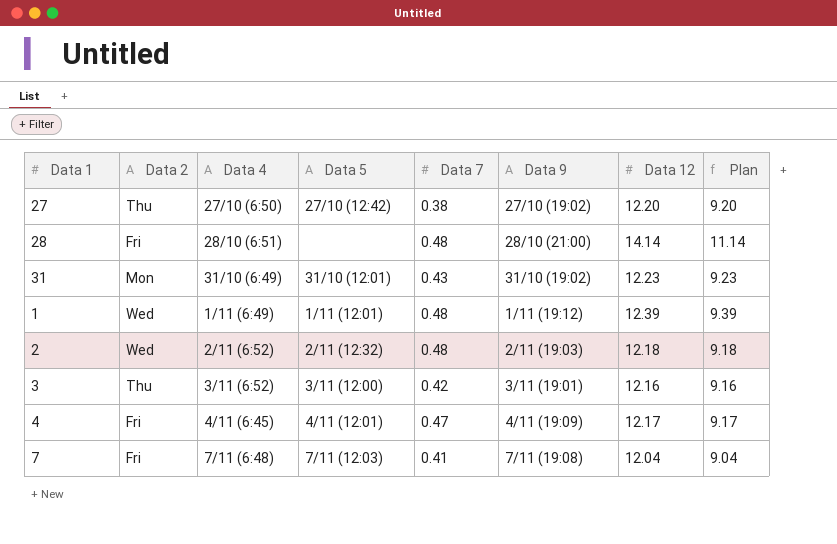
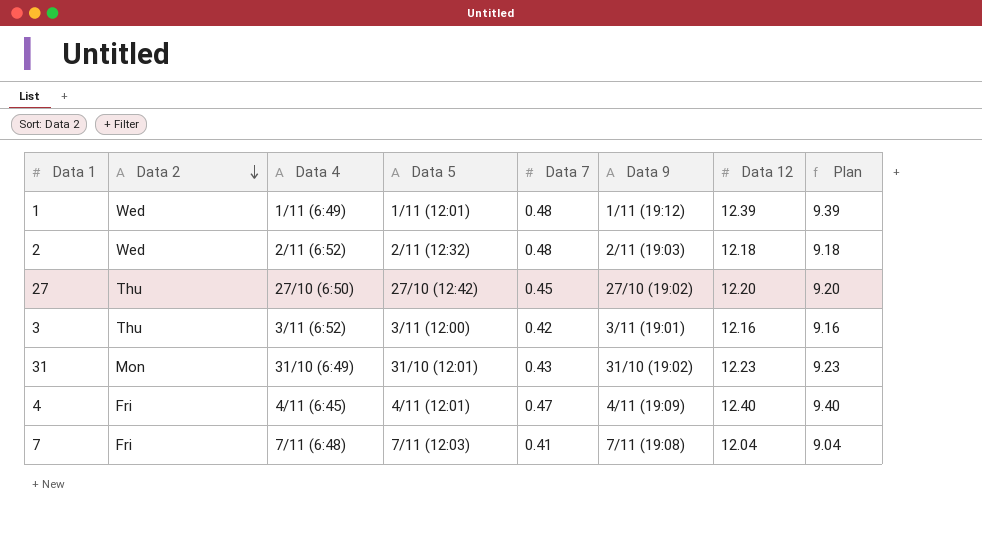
row order: none -> Data 2 descending
row 28: Fri | 28/10 (6:51) | none | 0.48 | 28/10 (21:00) | 14.14 | 11.14 -> none
27 | Data 7: 0.38 -> 0.45
4 | Data 12: 12.17 -> 12.40
4 | Plan: 9.17 -> 9.40

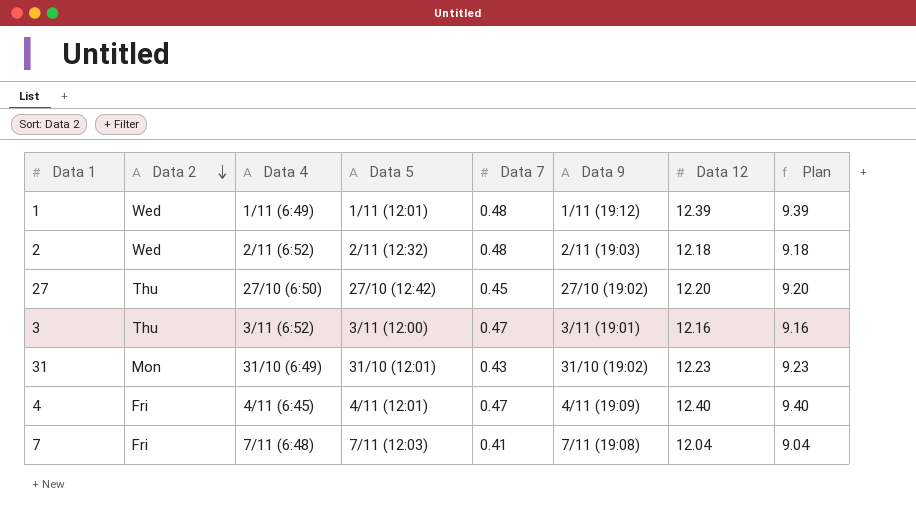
3 | Data 7: 0.42 -> 0.47

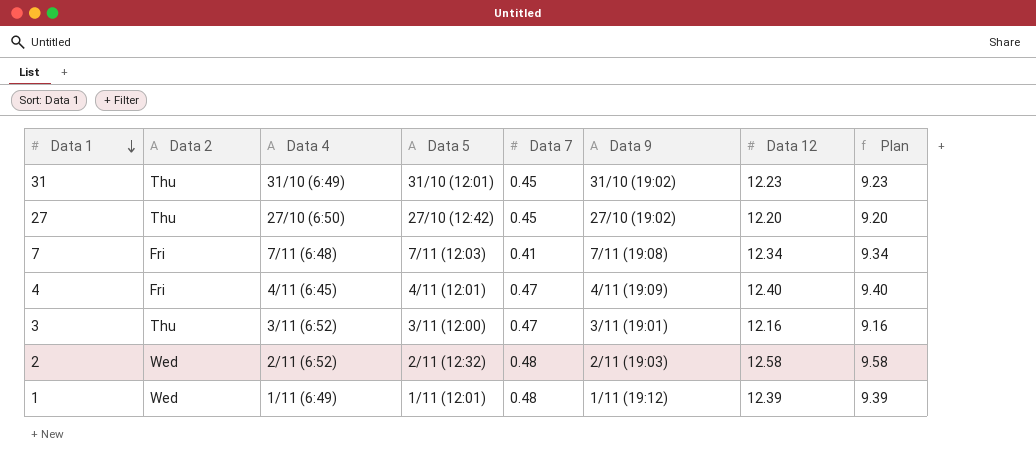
row order: Data 2 descending -> Data 1 descending
31 | Data 2: Mon -> Thu
31 | Data 7: 0.43 -> 0.45
7 | Data 12: 12.04 -> 12.34
7 | Plan: 9.04 -> 9.34
2 | Data 12: 12.18 -> 12.58
2 | Plan: 9.18 -> 9.58

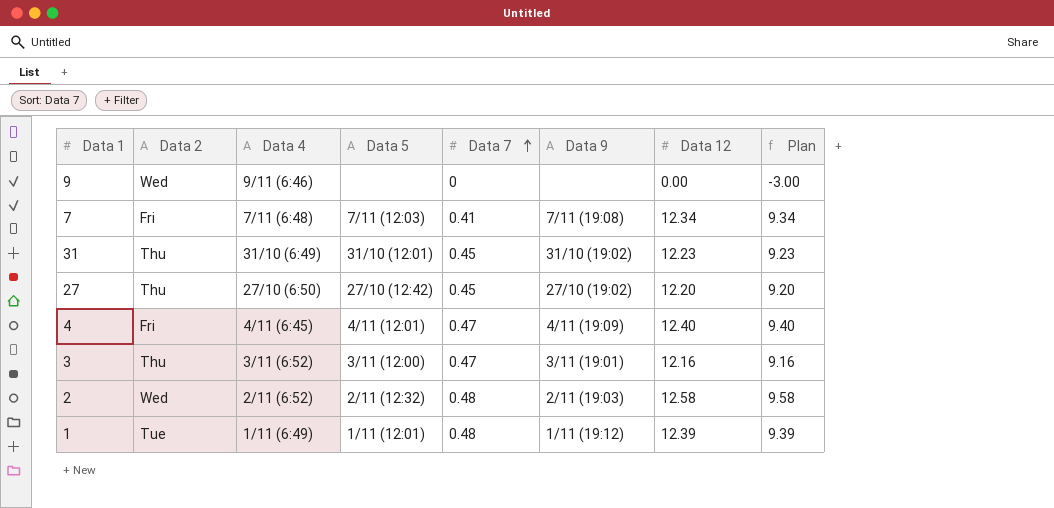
row order: Data 1 descending -> Data 7 ascending
row 9: none -> Wed | 9/11 (6:46) | none | 0 | none | 0.00 | -3.00
1 | Data 2: Wed -> Tue

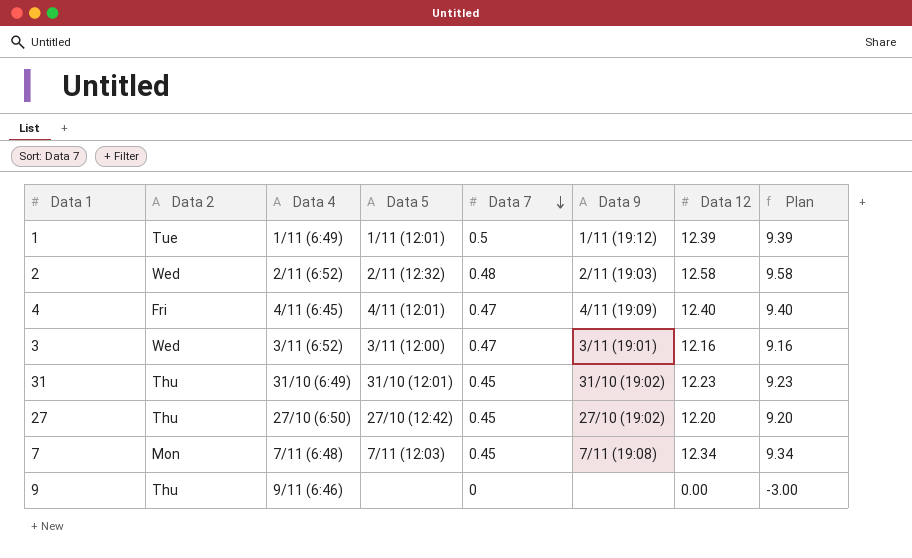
row order: Data 7 ascending -> Data 7 descending
1 | Data 7: 0.48 -> 0.5
3 | Data 2: Thu -> Wed
7 | Data 2: Fri -> Mon
7 | Data 7: 0.41 -> 0.45
9 | Data 2: Wed -> Thu

